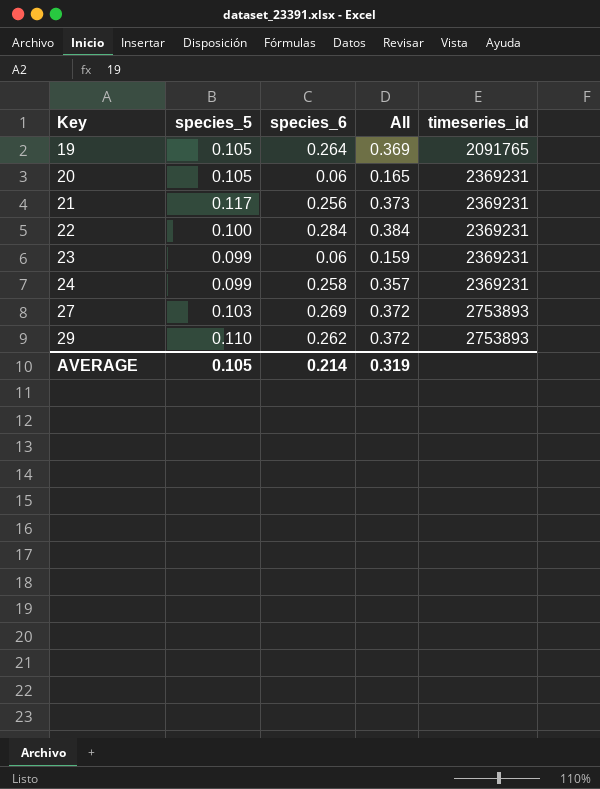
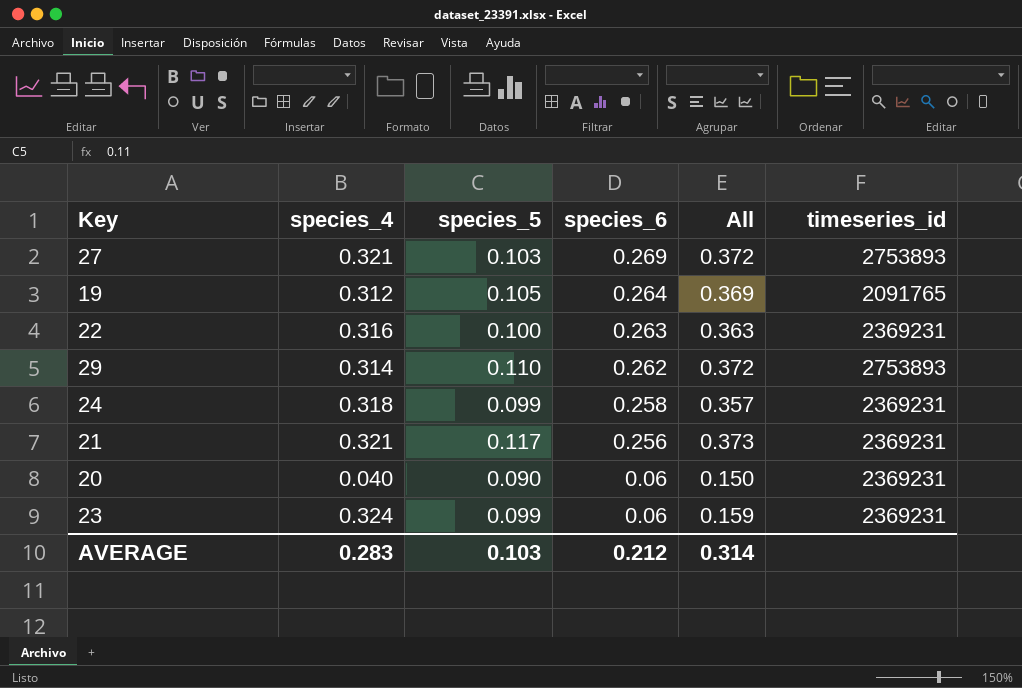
row order: Key ascending -> species_6 descending
column species_4 | position: none -> 2
22 | species_6: 0.284 -> 0.263
22 | All: 0.384 -> 0.363
20 | species_5: 0.105 -> 0.090
20 | All: 0.165 -> 0.150
AVERAGE | species_5: 0.105 -> 0.103
AVERAGE | species_6: 0.214 -> 0.212
AVERAGE | All: 0.319 -> 0.314

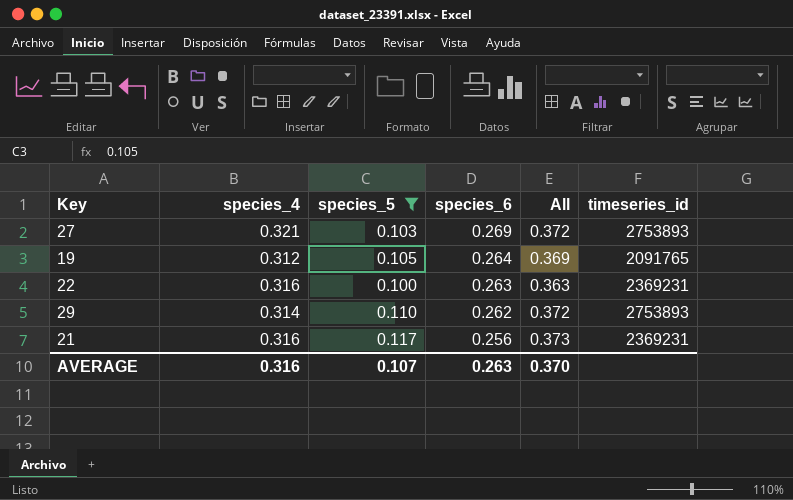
filter: none -> species_5 >= 0.100
21 | species_4: 0.321 -> 0.316
AVERAGE | species_4: 0.283 -> 0.316
AVERAGE | species_5: 0.103 -> 0.107
AVERAGE | species_6: 0.212 -> 0.263
AVERAGE | All: 0.314 -> 0.370

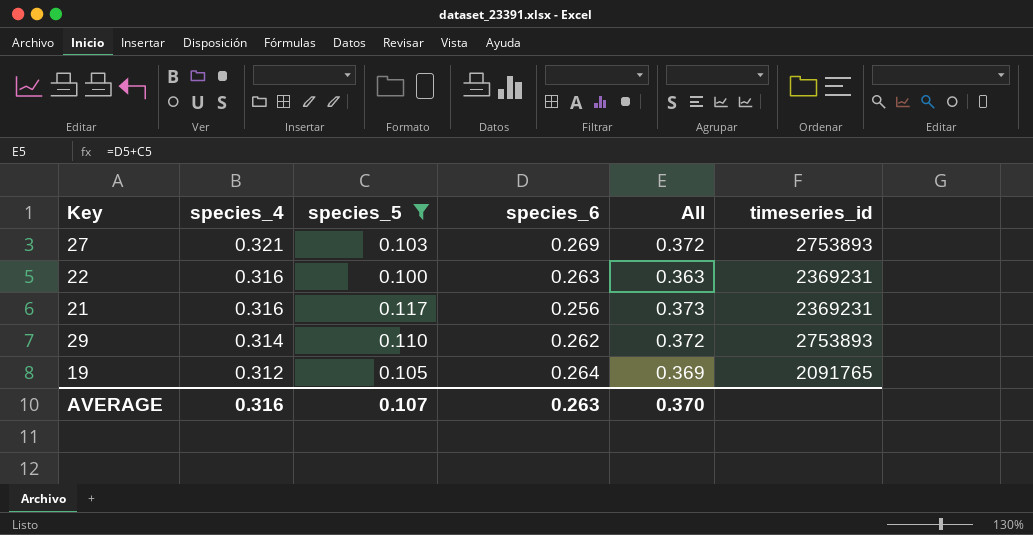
row order: species_6 descending -> species_4 descending

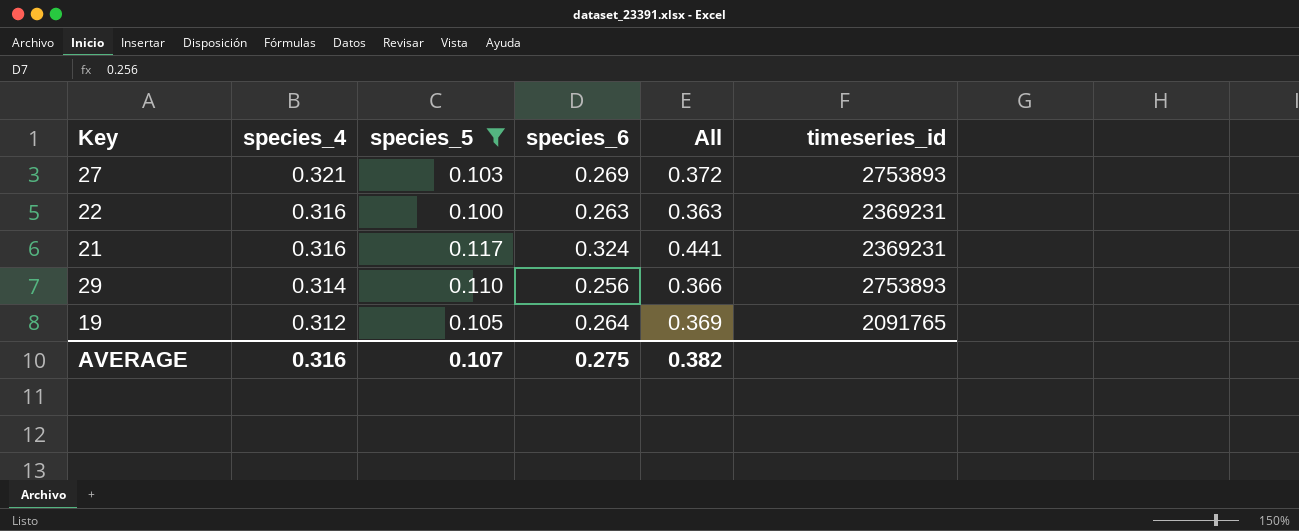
21 | species_6: 0.256 -> 0.324
21 | All: 0.373 -> 0.441
29 | species_6: 0.262 -> 0.256
29 | All: 0.372 -> 0.366
AVERAGE | species_6: 0.263 -> 0.275
AVERAGE | All: 0.370 -> 0.382

